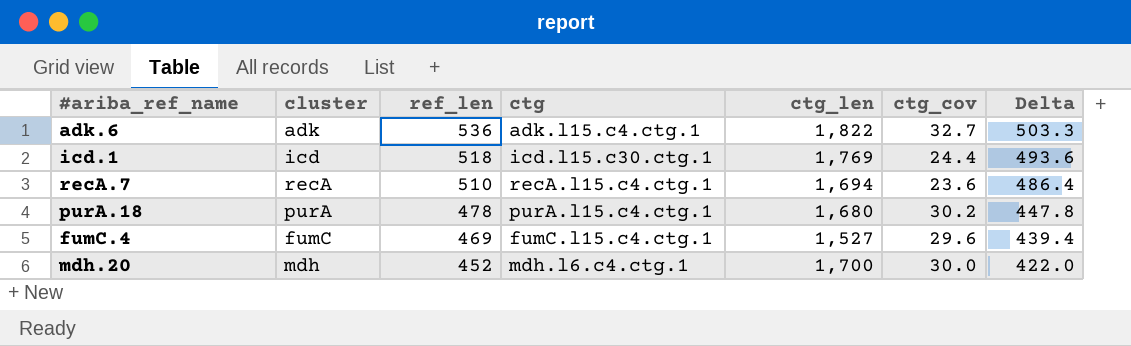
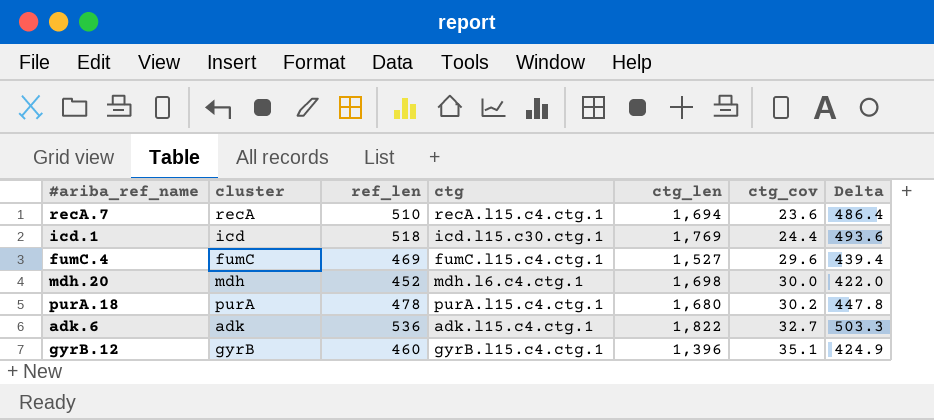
row order: ref_len descending -> ctg_cov ascending
mdh.20 | ctg_len: 1,700 -> 1,698
row gyrB.12: none -> gyrB | 460 | gyrB.l15.c4.ctg.1 | 1,396 | 35.1 | 424.9

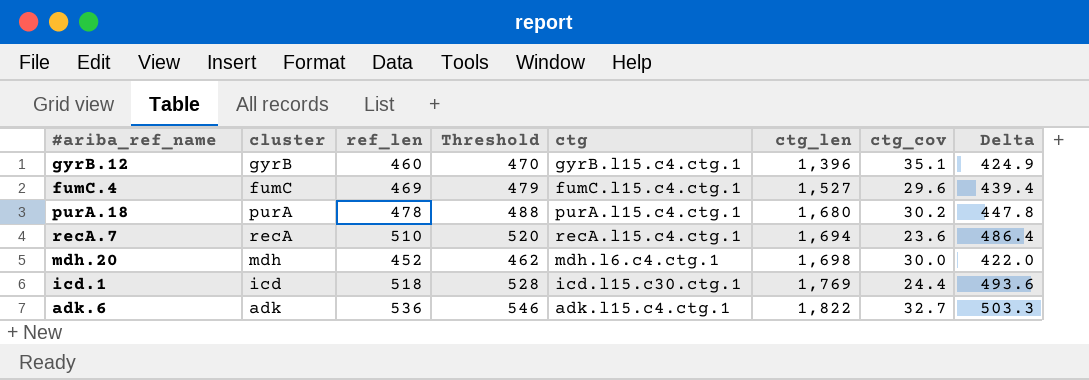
row order: ctg_cov ascending -> ctg_len ascending
column Threshold | formula: none -> [ref_len] + 10

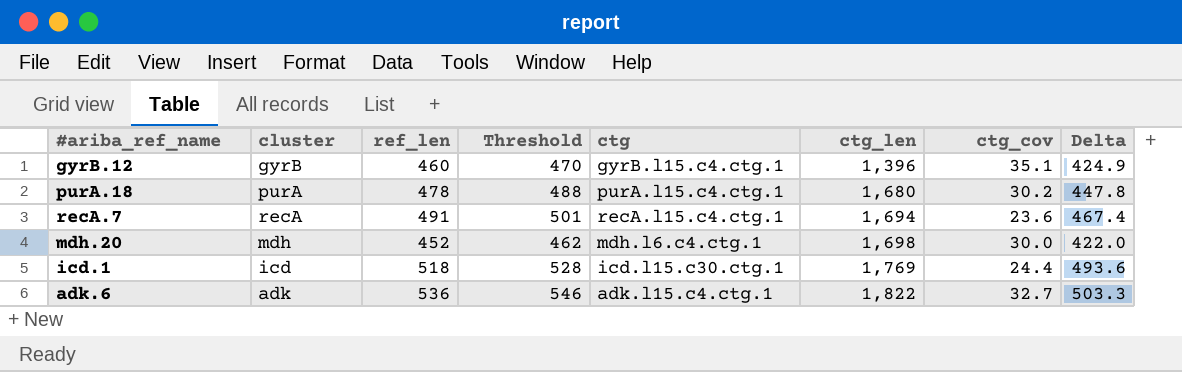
row fumC.4: fumC | 469 | 479 | fumC.l15.c4.ctg.1 | 1,527 | 29.6 | 439.4 -> none
recA.7 | ref_len: 510 -> 491
recA.7 | Threshold: 520 -> 501
recA.7 | Delta: 486.4 -> 467.4

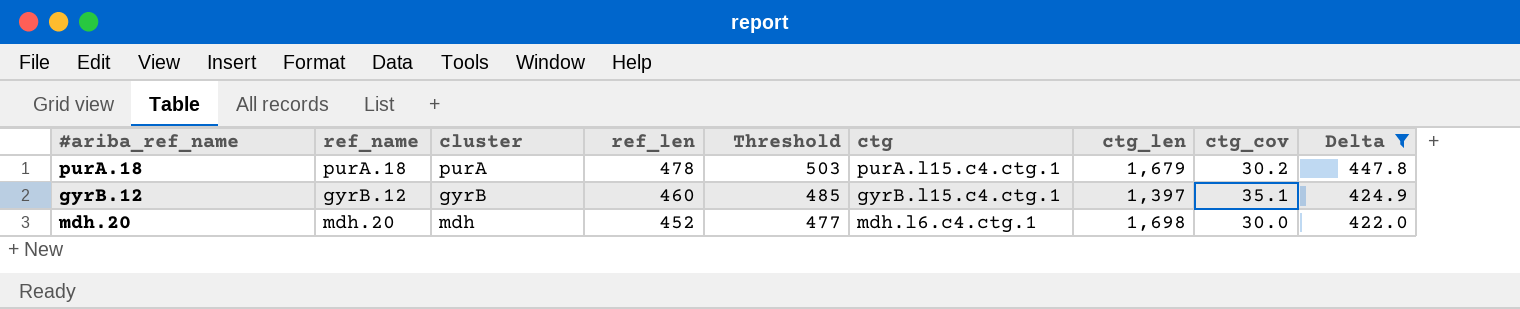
filter: none -> Delta <= 447.8
row order: ctg_len ascending -> ref_len descending
column ref_name | position: none -> 2
column Threshold | formula: [ref_len] + 10 -> [ref_len] + 25
purA.18 | ctg_len: 1,680 -> 1,679
gyrB.12 | ctg_len: 1,396 -> 1,397

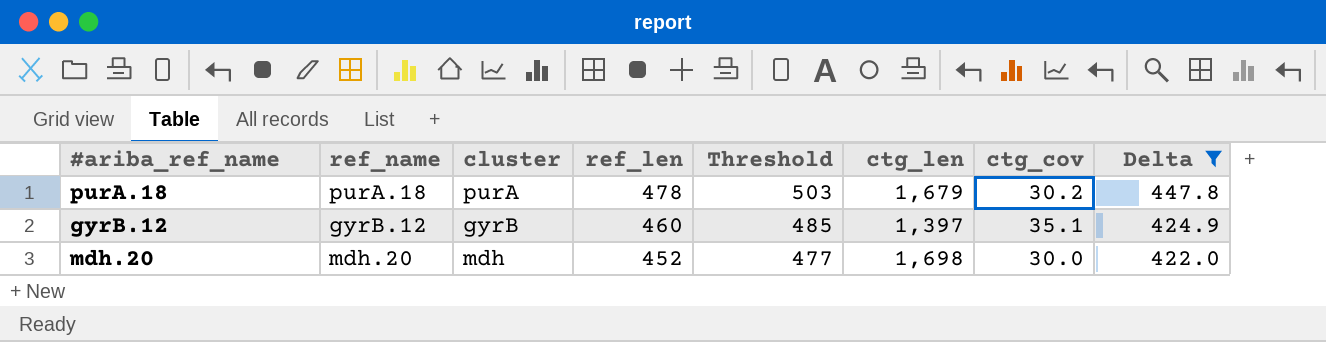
column ctg | position: 6 -> none

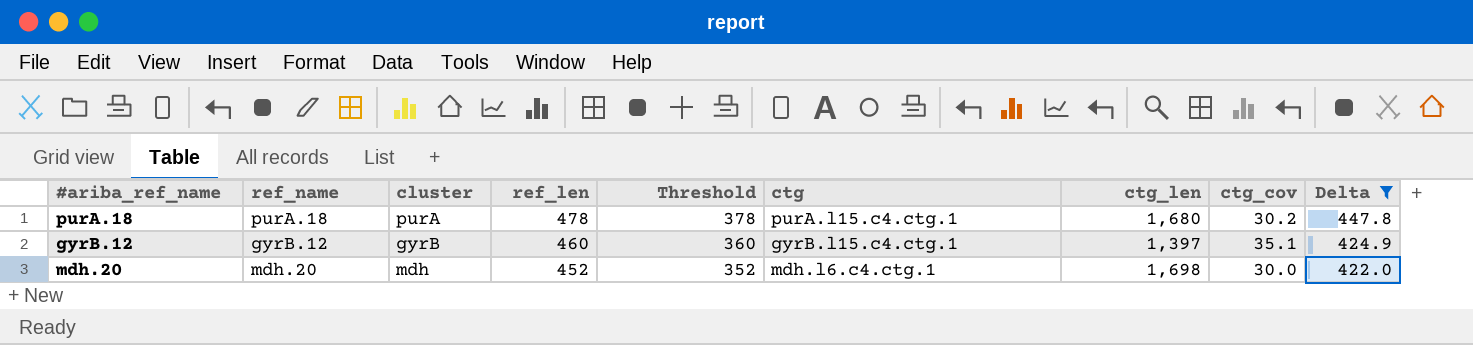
column Threshold | formula: [ref_len] + 25 -> [ref_len] - 100
column ctg | position: none -> 6
purA.18 | ctg_len: 1,679 -> 1,680

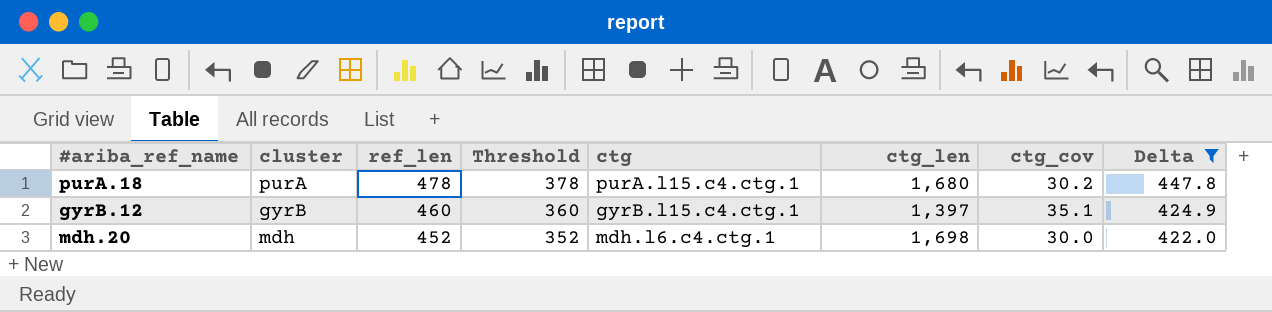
column ref_name | position: 2 -> none

